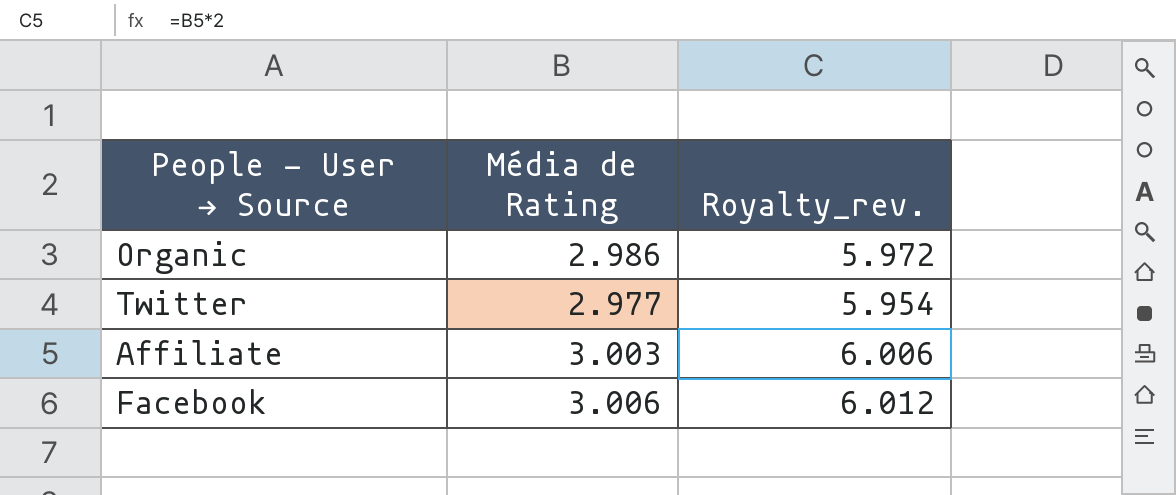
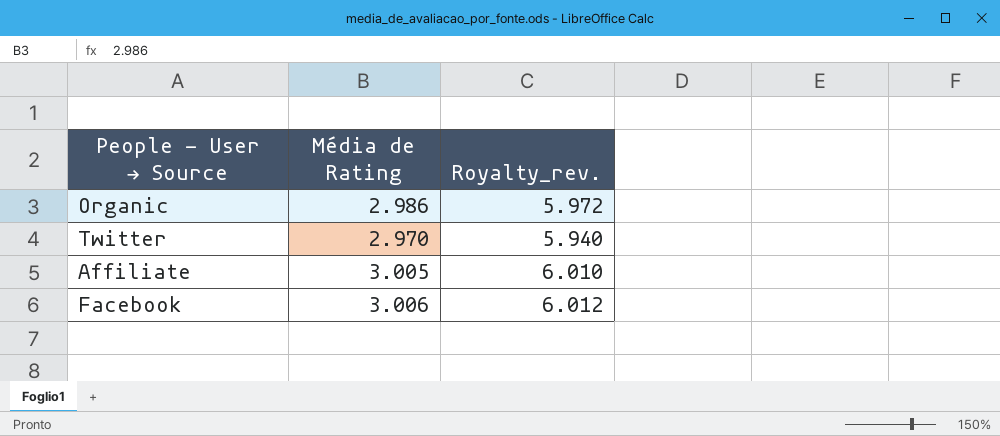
Twitter | Média de Rating: 2.977 -> 2.970
Twitter | Royalty_rev.: 5.954 -> 5.940
Affiliate | Média de Rating: 3.003 -> 3.005
Affiliate | Royalty_rev.: 6.006 -> 6.010

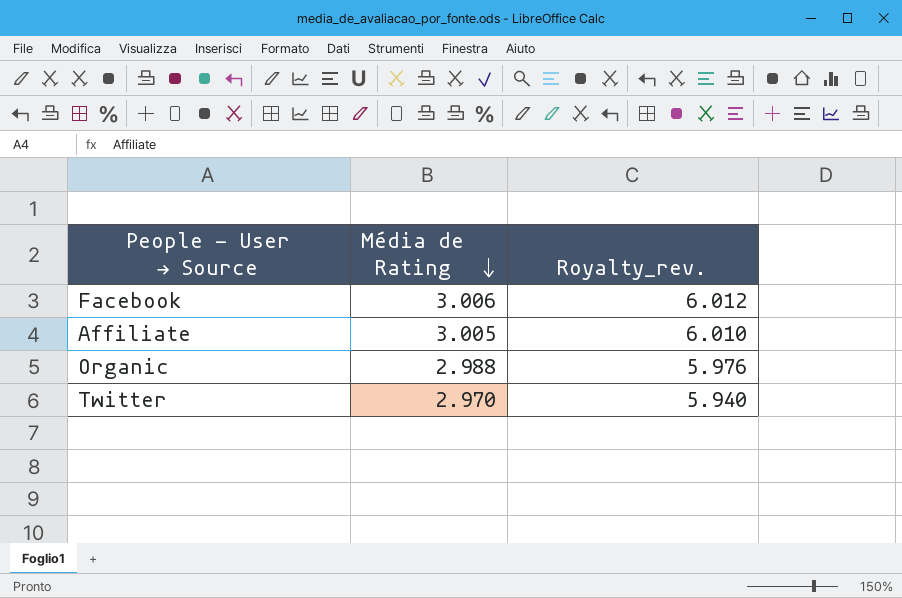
row order: none -> Média de Rating descending
Organic | Média de Rating: 2.986 -> 2.988
Organic | Royalty_rev.: 5.972 -> 5.976

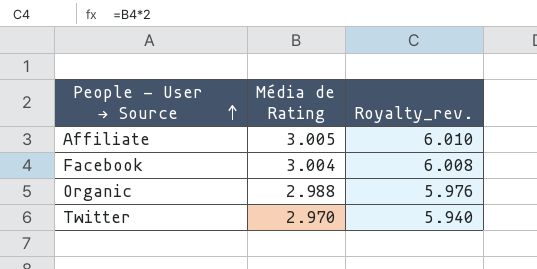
row order: Média de Rating descending -> People - User → Source ascending
Facebook | Média de Rating: 3.006 -> 3.004
Facebook | Royalty_rev.: 6.012 -> 6.008

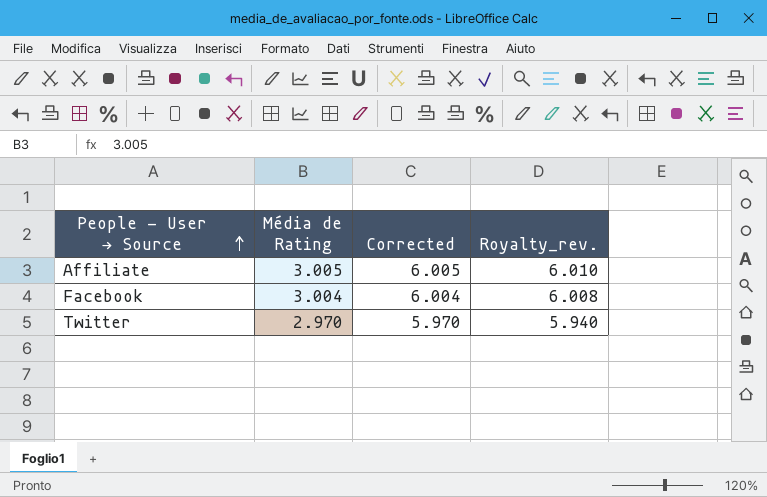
column Corrected | formula: none -> [Média de Rating] + 3
row Organic: 2.988 | 5.976 -> none

